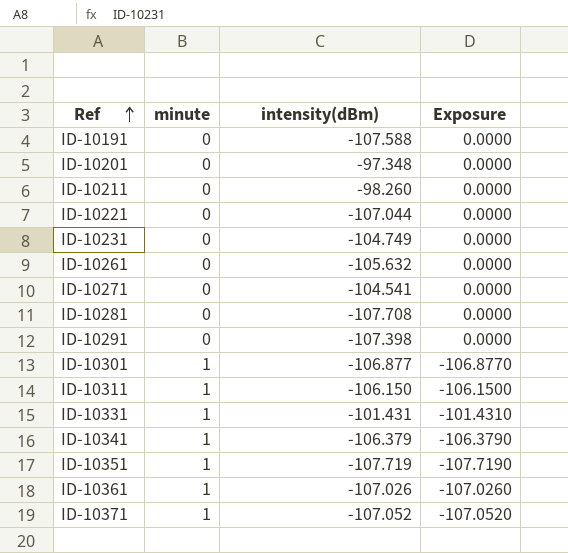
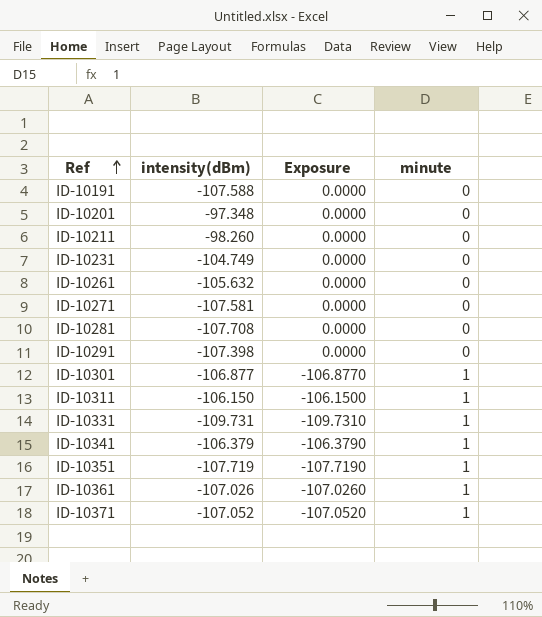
column minute | position: 2 -> 4
row ID-10221: 0 | -107.044 | 0.0000 -> none
ID-10271 | intensity(dBm): -104.541 -> -107.581
ID-10331 | intensity(dBm): -101.431 -> -109.731
ID-10331 | Exposure: -101.4310 -> -109.7310

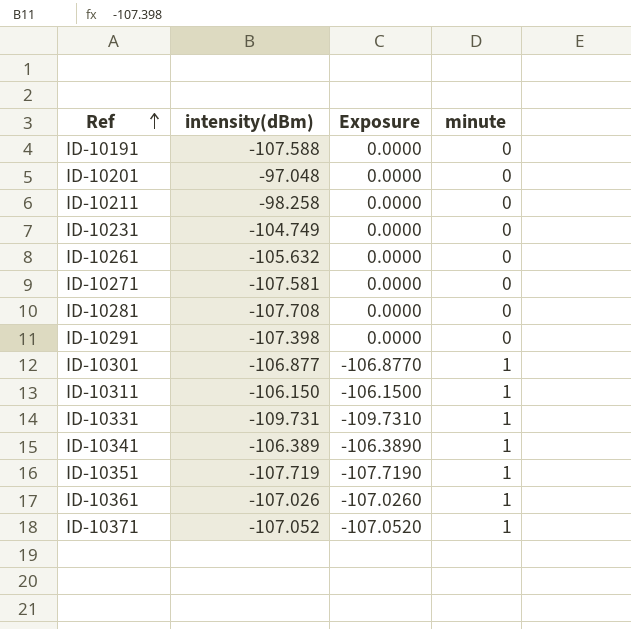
ID-10201 | intensity(dBm): -97.348 -> -97.048
ID-10211 | intensity(dBm): -98.260 -> -98.258
ID-10341 | intensity(dBm): -106.379 -> -106.389
ID-10341 | Exposure: -106.3790 -> -106.3890

